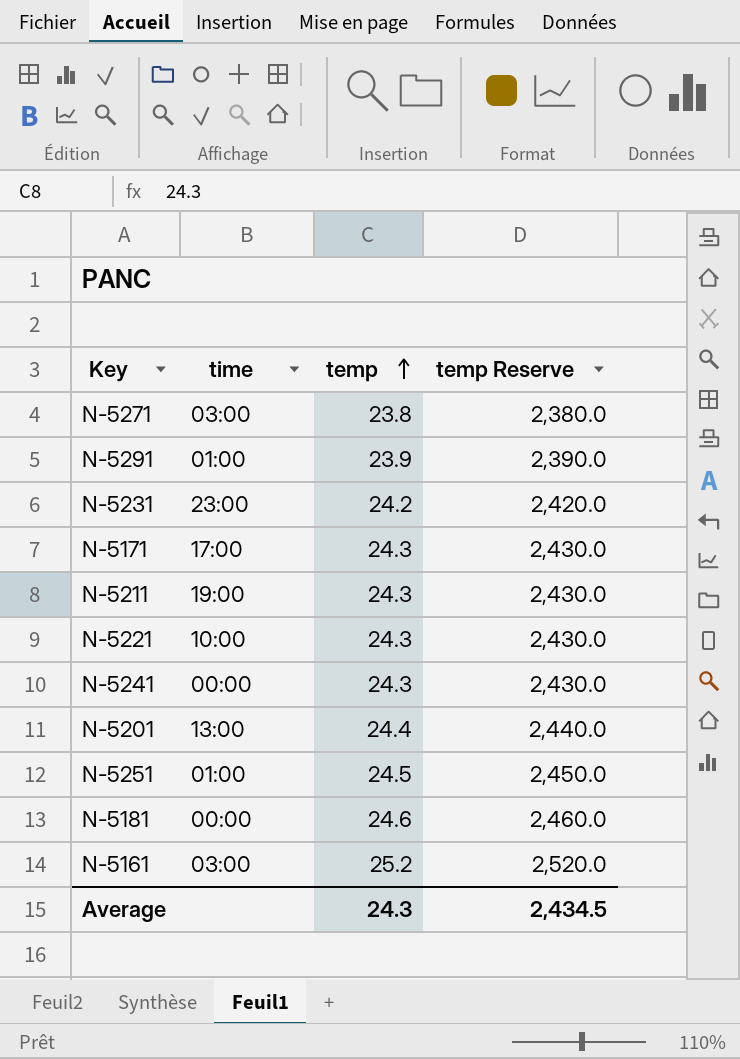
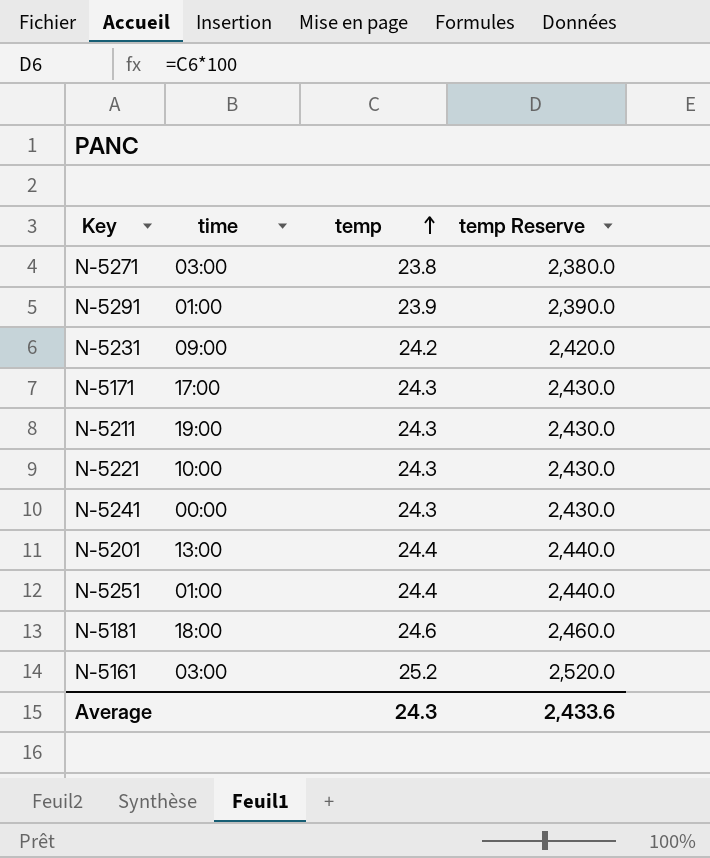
N-5231 | time: 23:00 -> 09:00
N-5251 | temp: 24.5 -> 24.4
N-5251 | temp Reserve: 2,450.0 -> 2,440.0
N-5181 | time: 00:00 -> 18:00
Average | temp Reserve: 2,434.5 -> 2,433.6

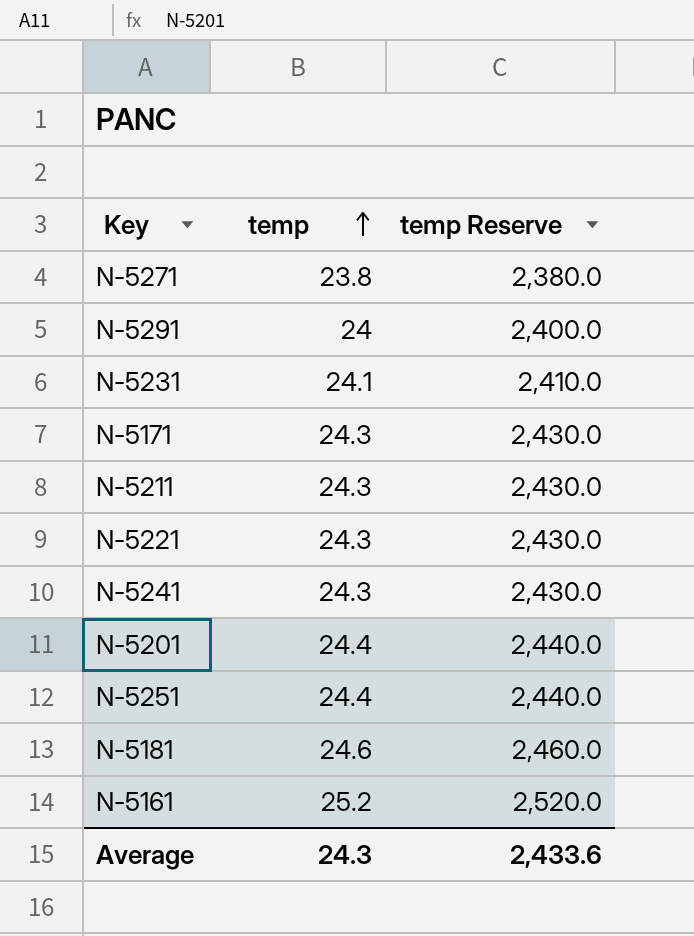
column time | position: 2 -> none
N-5291 | temp: 23.9 -> 24
N-5291 | temp Reserve: 2,390.0 -> 2,400.0
N-5231 | temp: 24.2 -> 24.1
N-5231 | temp Reserve: 2,420.0 -> 2,410.0

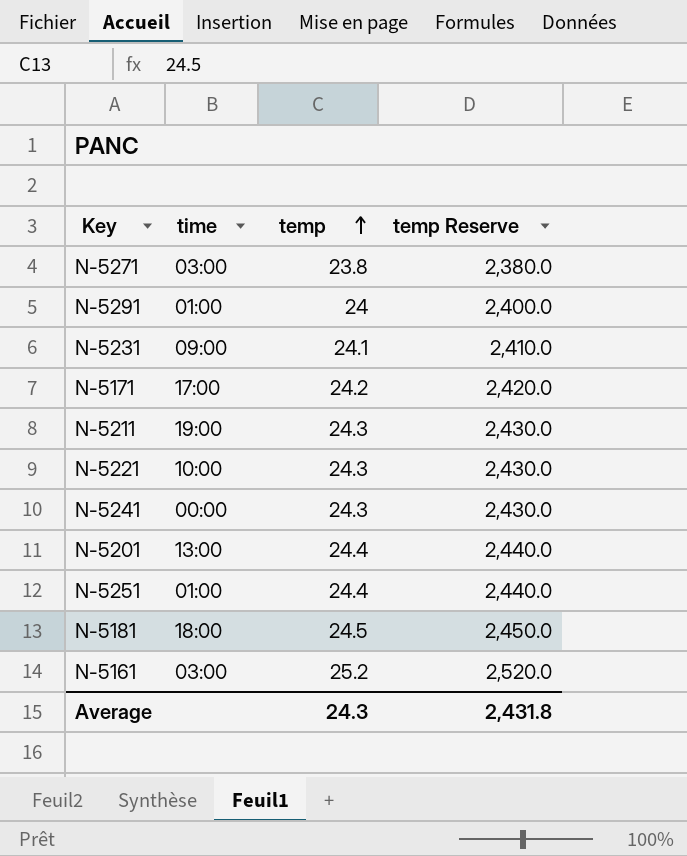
column time | position: none -> 2
N-5171 | temp: 24.3 -> 24.2
N-5171 | temp Reserve: 2,430.0 -> 2,420.0
N-5181 | temp: 24.6 -> 24.5
N-5181 | temp Reserve: 2,460.0 -> 2,450.0
Average | temp Reserve: 2,433.6 -> 2,431.8

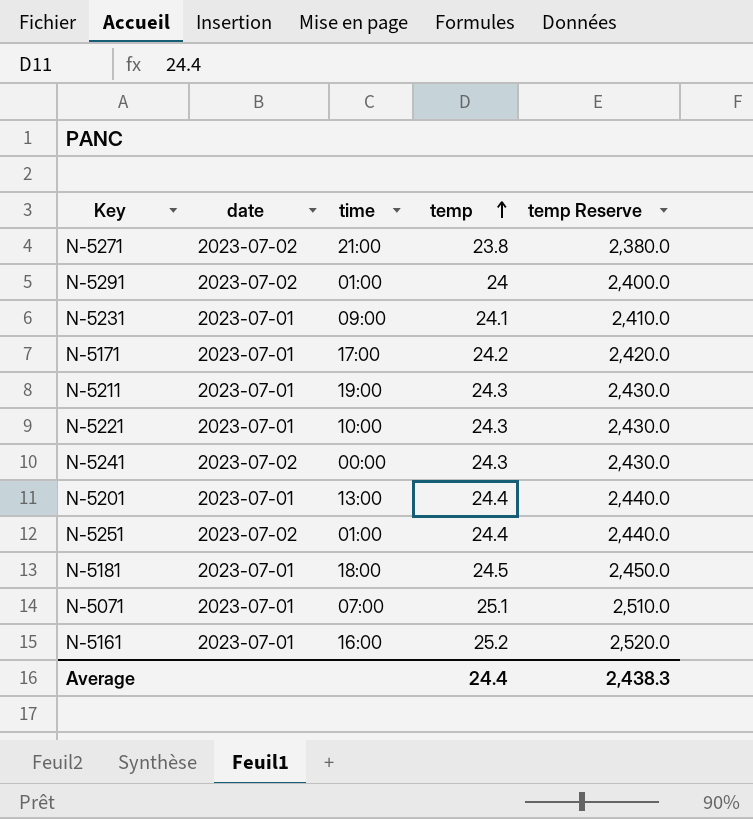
column date | position: none -> 2
N-5271 | time: 03:00 -> 21:00
row N-5071: none -> 2023-07-01 | 07:00 | 25.1 | 2,510.0
N-5161 | time: 03:00 -> 16:00
Average | temp: 24.3 -> 24.4
Average | temp Reserve: 2,431.8 -> 2,438.3

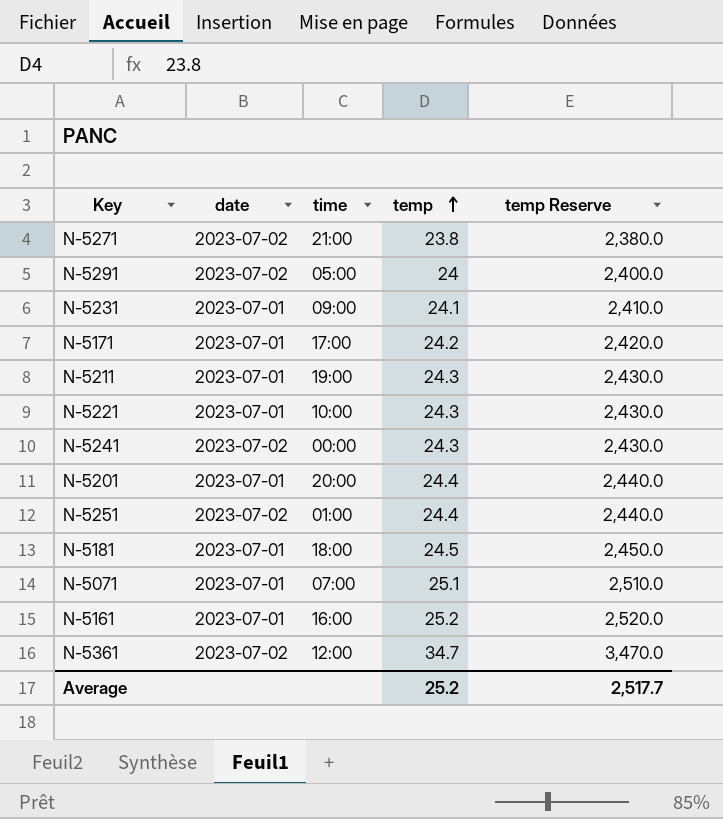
N-5291 | time: 01:00 -> 05:00
N-5201 | time: 13:00 -> 20:00
row N-5361: none -> 2023-07-02 | 12:00 | 34.7 | 3,470.0
Average | temp: 24.4 -> 25.2
Average | temp Reserve: 2,438.3 -> 2,517.7

